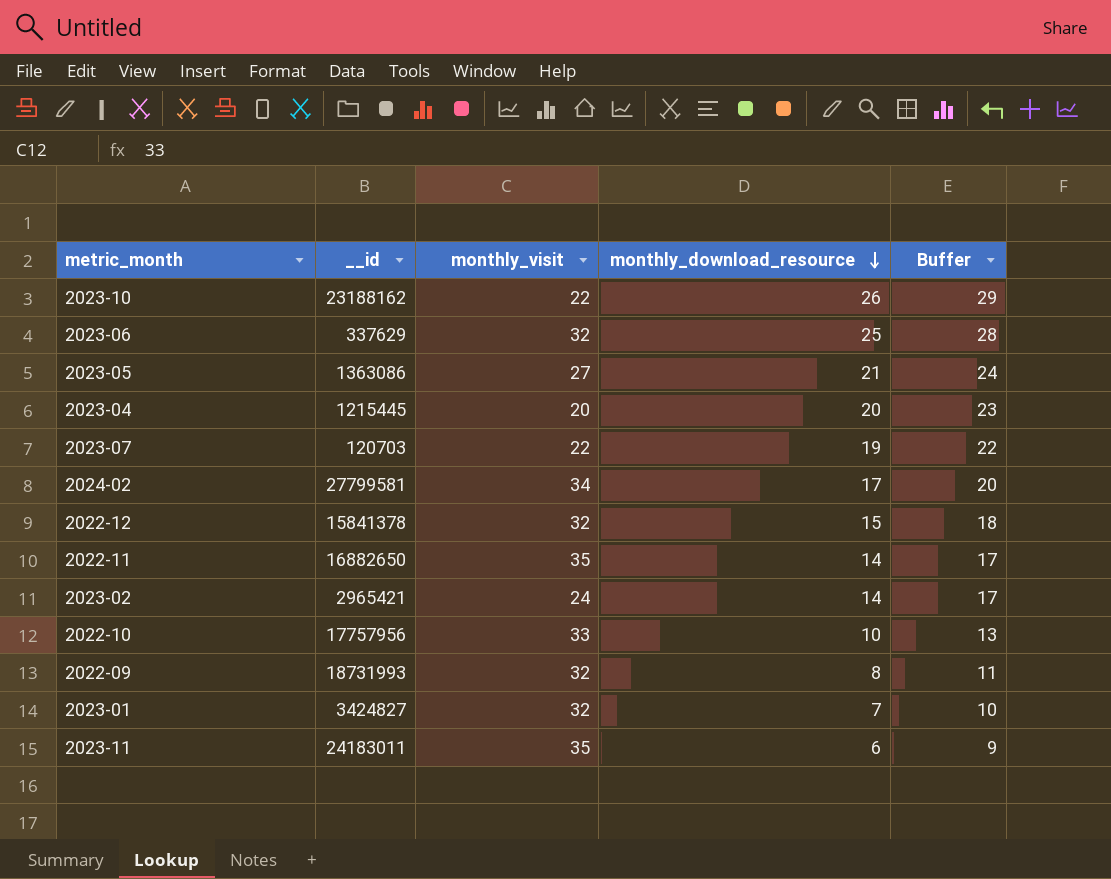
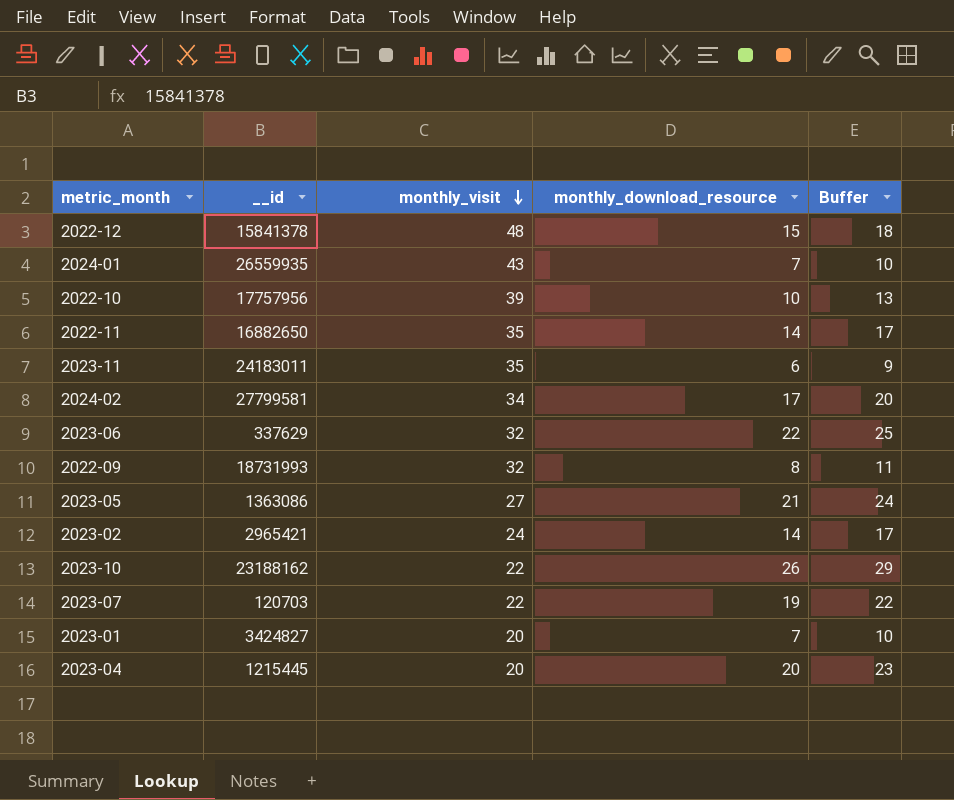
row order: monthly_download_resource descending -> monthly_visit descending
2022-12 | monthly_visit: 32 -> 48
row 2024-01: none -> 26559935 | 43 | 7 | 10
2022-10 | monthly_visit: 33 -> 39
2023-06 | monthly_download_resource: 25 -> 22
2023-06 | Buffer: 28 -> 25
2023-01 | monthly_visit: 32 -> 20

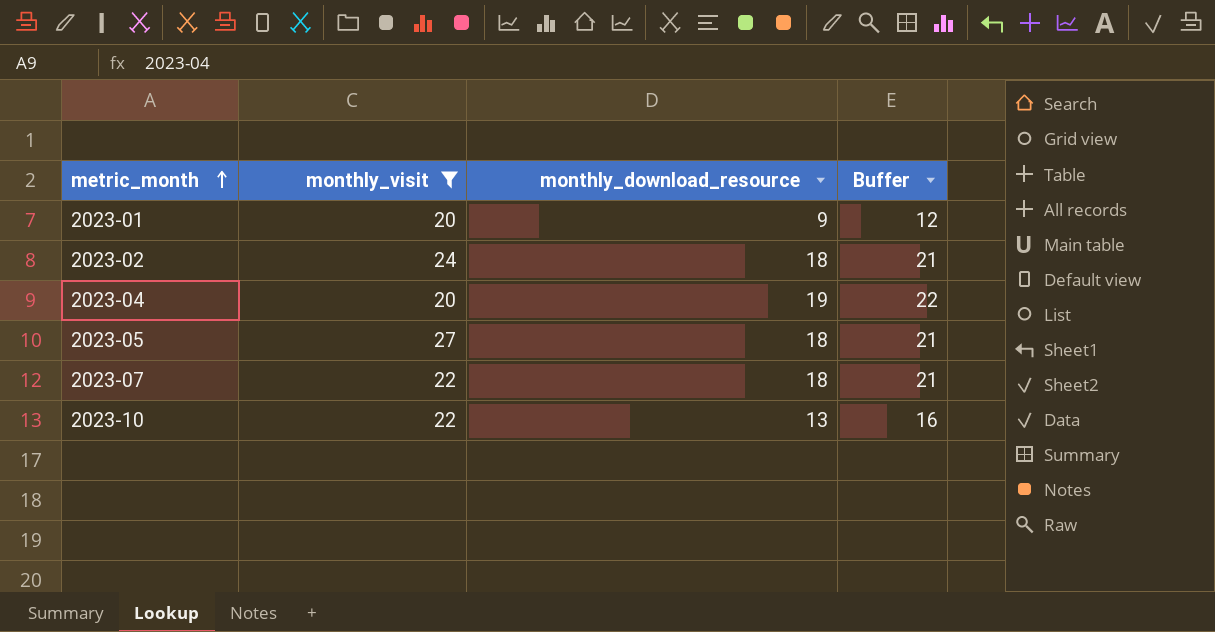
filter: none -> monthly_visit <= 27
row order: monthly_visit descending -> metric_month ascending
column __id | position: 2 -> none
2023-01 | monthly_download_resource: 7 -> 9
2023-01 | Buffer: 10 -> 12
2023-02 | monthly_download_resource: 14 -> 18
2023-02 | Buffer: 17 -> 21
2023-04 | monthly_download_resource: 20 -> 19
2023-04 | Buffer: 23 -> 22
2023-05 | monthly_download_resource: 21 -> 18
2023-05 | Buffer: 24 -> 21
2023-07 | monthly_download_resource: 19 -> 18
2023-07 | Buffer: 22 -> 21
2023-10 | monthly_download_resource: 26 -> 13
2023-10 | Buffer: 29 -> 16

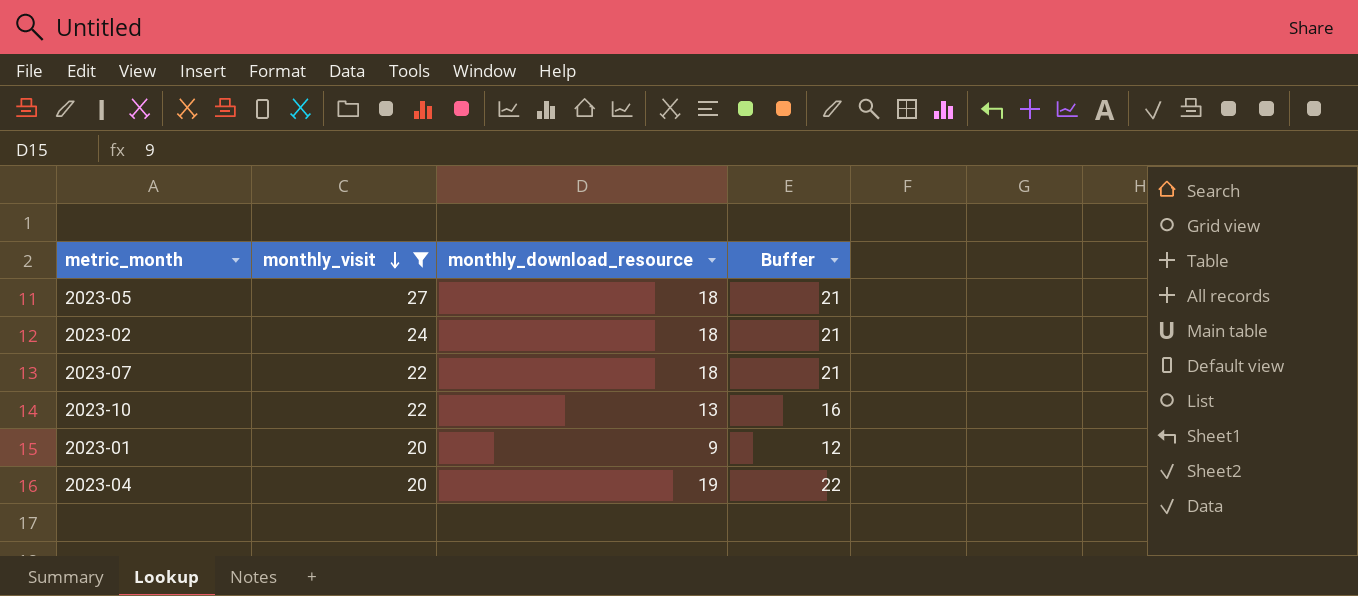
row order: metric_month ascending -> monthly_visit descending

